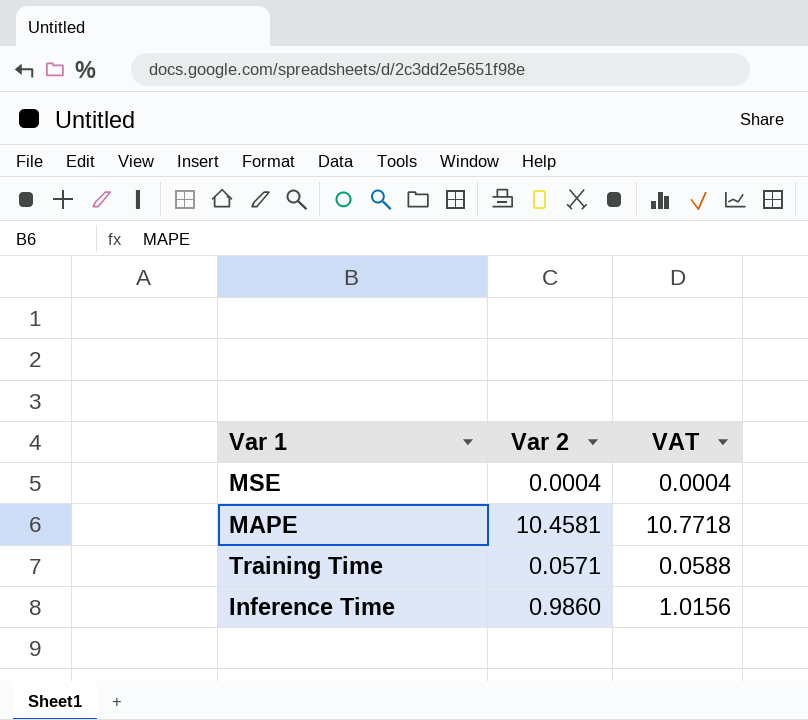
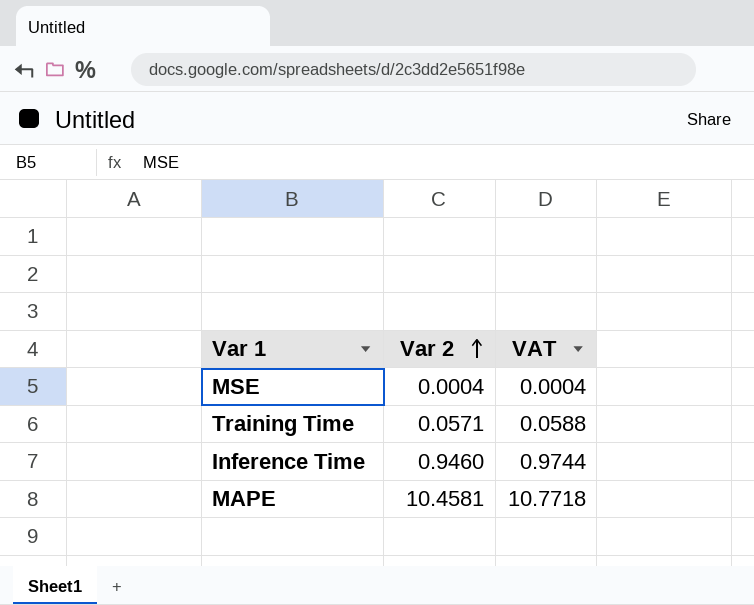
row order: none -> Var 2 ascending
Inference Time | Var 2: 0.9860 -> 0.9460
Inference Time | VAT: 1.0156 -> 0.9744

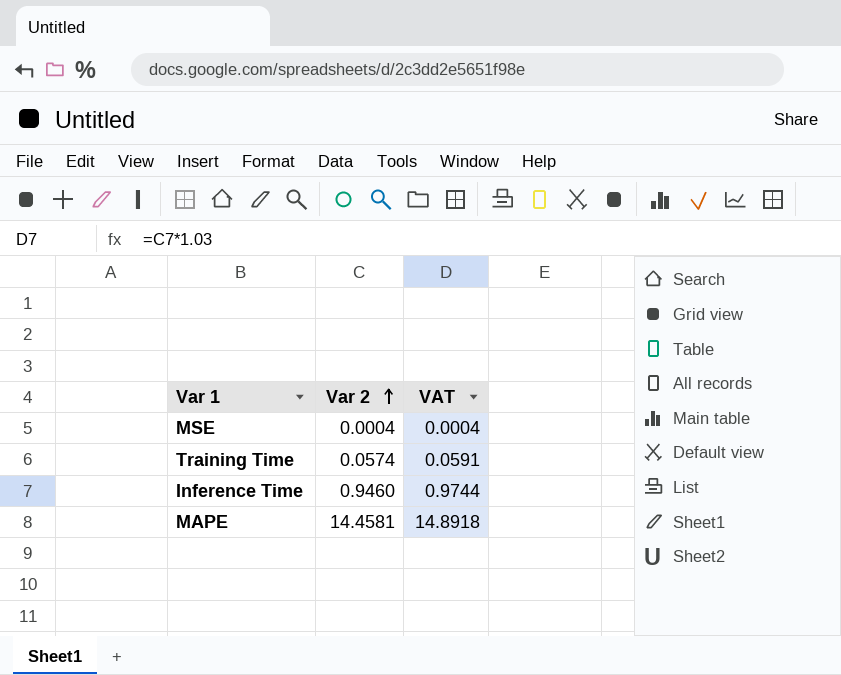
Training Time | Var 2: 0.0571 -> 0.0574
Training Time | VAT: 0.0588 -> 0.0591
MAPE | Var 2: 10.4581 -> 14.4581
MAPE | VAT: 10.7718 -> 14.8918

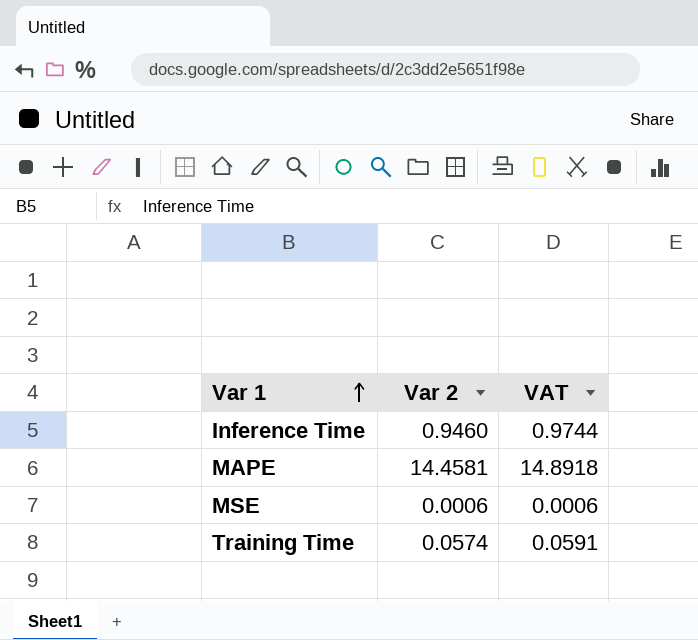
row order: Var 2 ascending -> Var 1 ascending
MSE | Var 2: 0.0004 -> 0.0006
MSE | VAT: 0.0004 -> 0.0006

